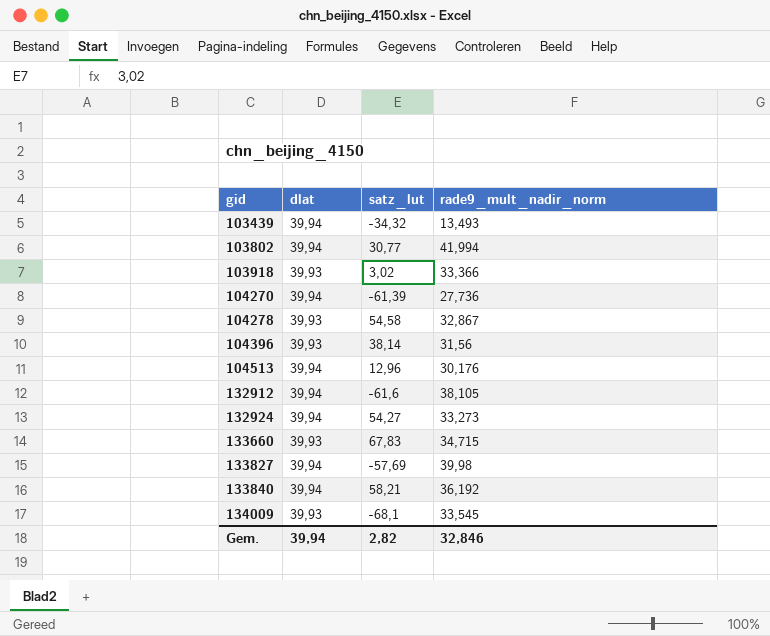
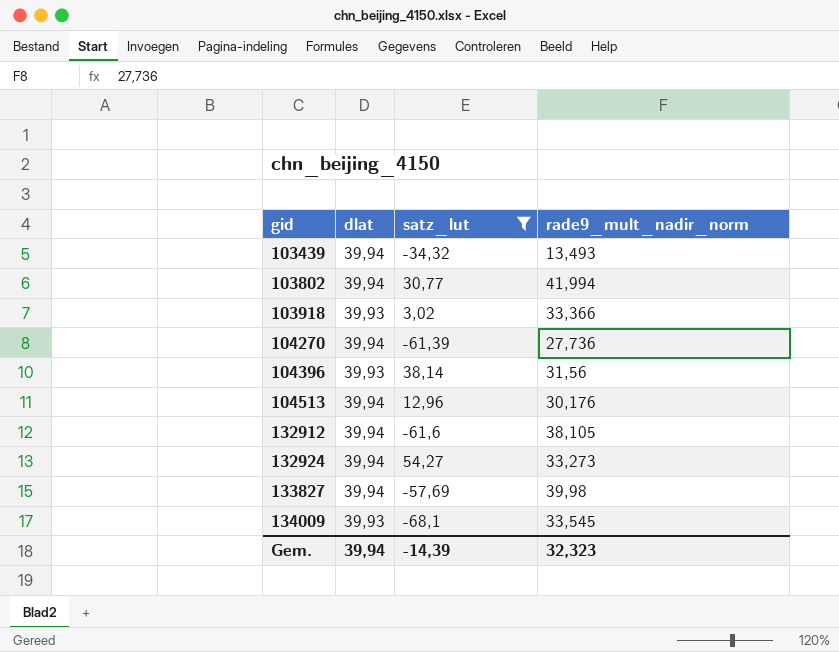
filter: none -> satz_lut <= 54,27
Gem. | satz_lut: 2,82 -> -14,39
Gem. | rade9_mult_nadir_norm: 32,846 -> 32,323

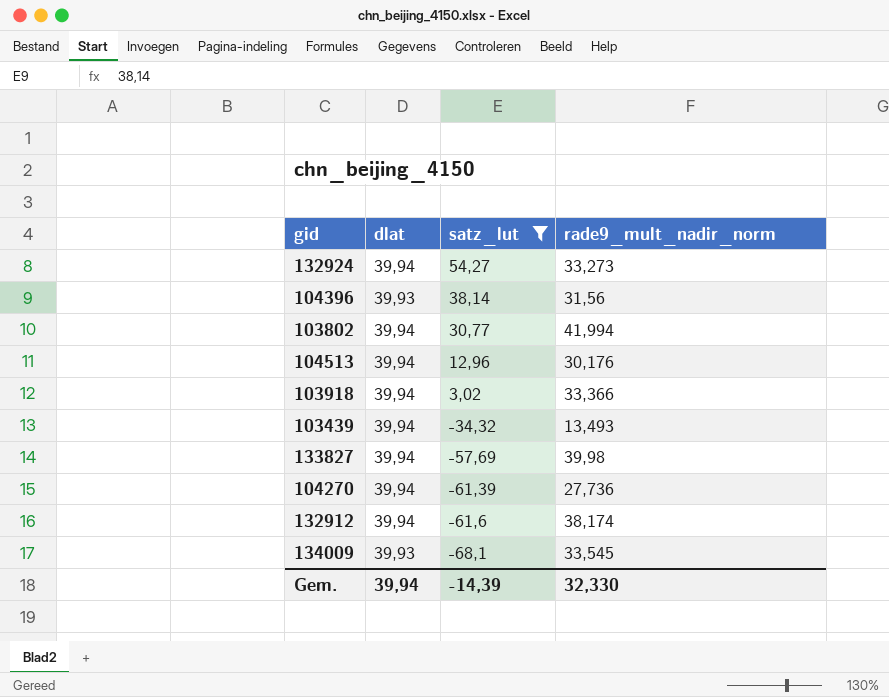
row order: gid ascending -> satz_lut descending
103918 | dlat: 39,93 -> 39,94
132912 | rade9_mult_nadir_norm: 38,105 -> 38,174
Gem. | rade9_mult_nadir_norm: 32,323 -> 32,330

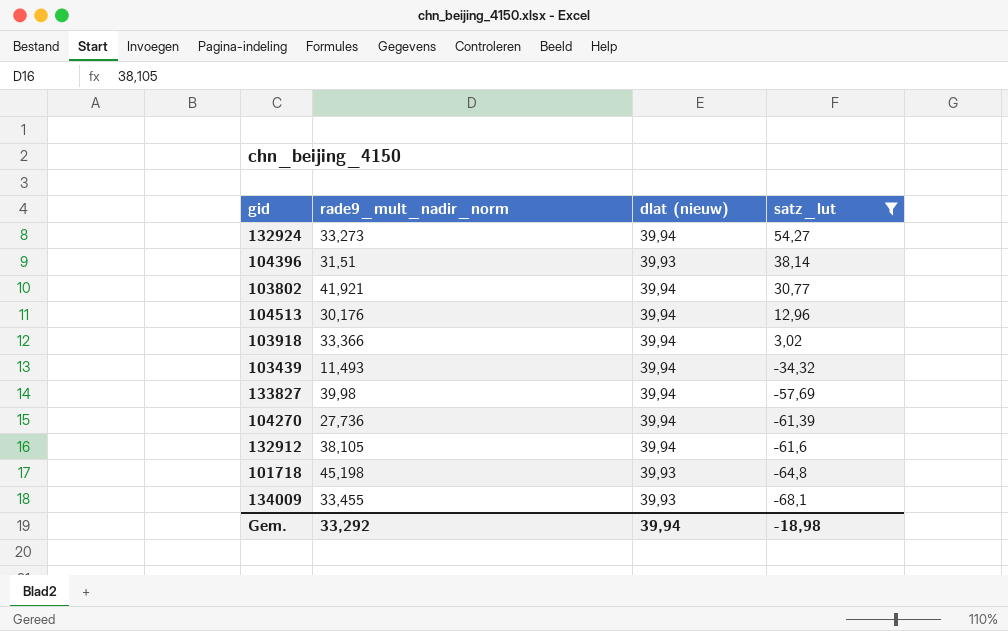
column rade9_mult_nadir_norm | position: 4 -> 2
column name: dlat -> dlat (nieuw)
104396 | rade9_mult_nadir_norm: 31,56 -> 31,51
103802 | rade9_mult_nadir_norm: 41,994 -> 41,921
103439 | rade9_mult_nadir_norm: 13,493 -> 11,493
132912 | rade9_mult_nadir_norm: 38,174 -> 38,105
row 101718: none -> 45,198 | 39,93 | -64,8
134009 | rade9_mult_nadir_norm: 33,545 -> 33,455
Gem. | rade9_mult_nadir_norm: 32,330 -> 33,292
Gem. | satz_lut: -14,39 -> -18,98

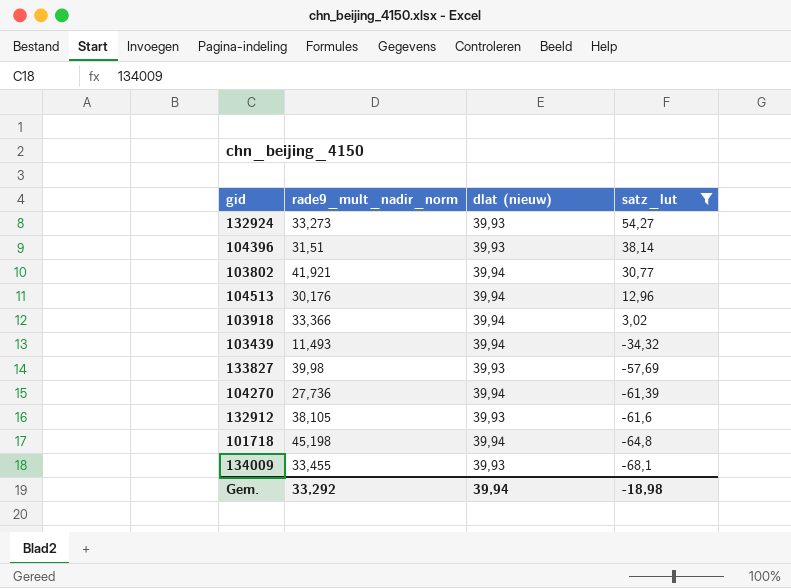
132924 | dlat (nieuw): 39,94 -> 39,93
133827 | dlat (nieuw): 39,94 -> 39,93
132912 | dlat (nieuw): 39,94 -> 39,93
101718 | dlat (nieuw): 39,93 -> 39,94

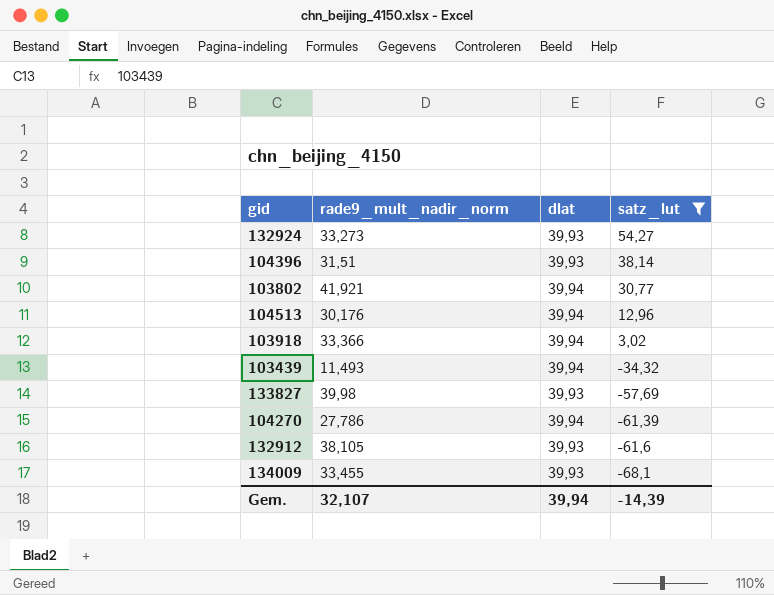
column name: dlat (nieuw) -> dlat
row 101718: 45,198 | 39,94 | -64,8 -> none
104270 | rade9_mult_nadir_norm: 27,736 -> 27,786
Gem. | rade9_mult_nadir_norm: 33,292 -> 32,107
Gem. | satz_lut: -18,98 -> -14,39

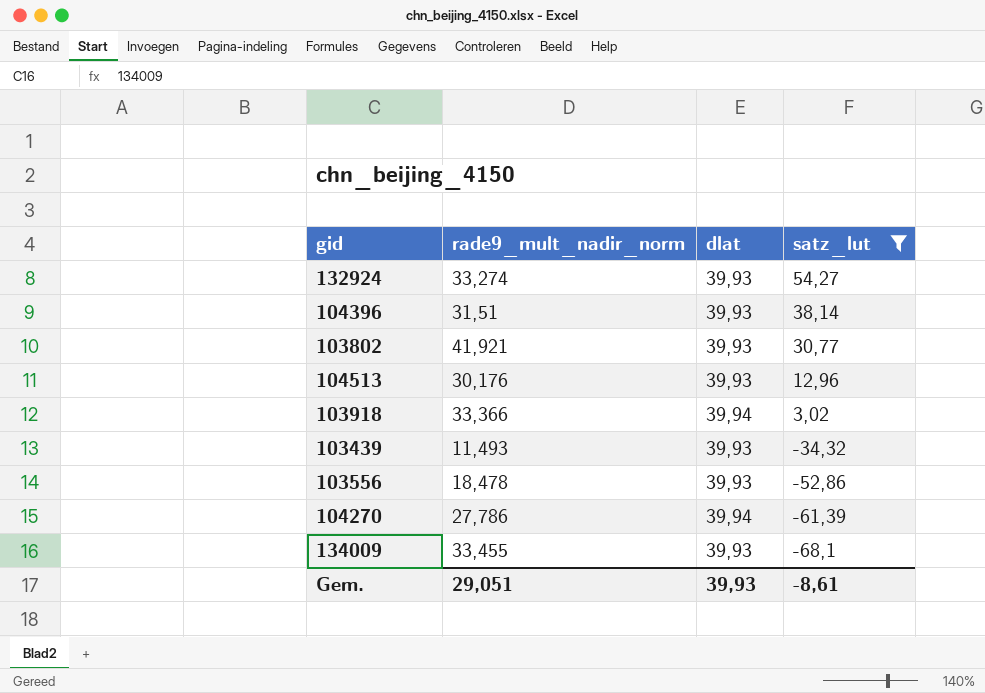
row 133827: 39,98 | 39,93 | -57,69 -> none
row 132912: 38,105 | 39,93 | -61,6 -> none
132924 | rade9_mult_nadir_norm: 33,273 -> 33,274
103802 | dlat: 39,94 -> 39,93
104513 | dlat: 39,94 -> 39,93
103439 | dlat: 39,94 -> 39,93
row 103556: none -> 18,478 | 39,93 | -52,86
Gem. | rade9_mult_nadir_norm: 32,107 -> 29,051
Gem. | dlat: 39,94 -> 39,93
Gem. | satz_lut: -14,39 -> -8,61

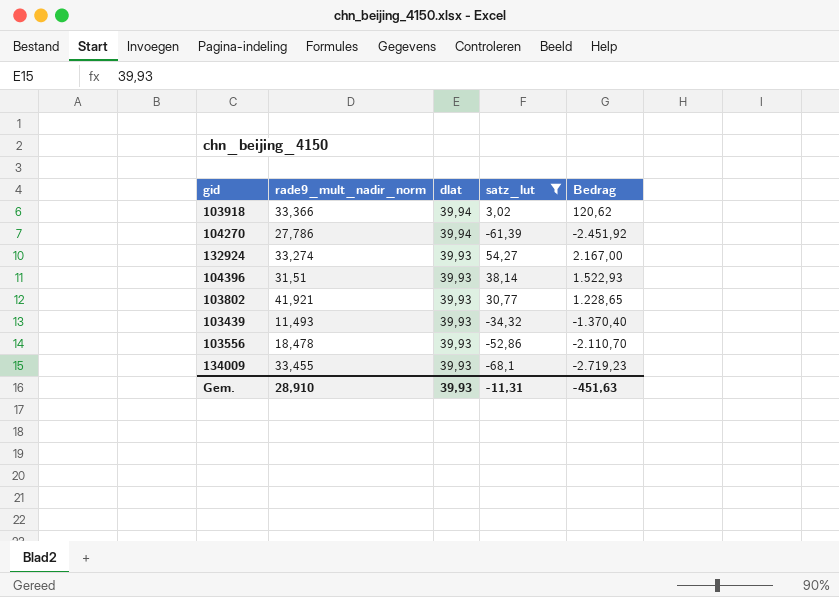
row order: satz_lut descending -> dlat descending
column Bedrag | formula: none -> [dlat] * [satz_lut]
row 104513: 30,176 | 39,93 | 12,96 -> none
Gem. | rade9_mult_nadir_norm: 29,051 -> 28,910
Gem. | satz_lut: -8,61 -> -11,31

